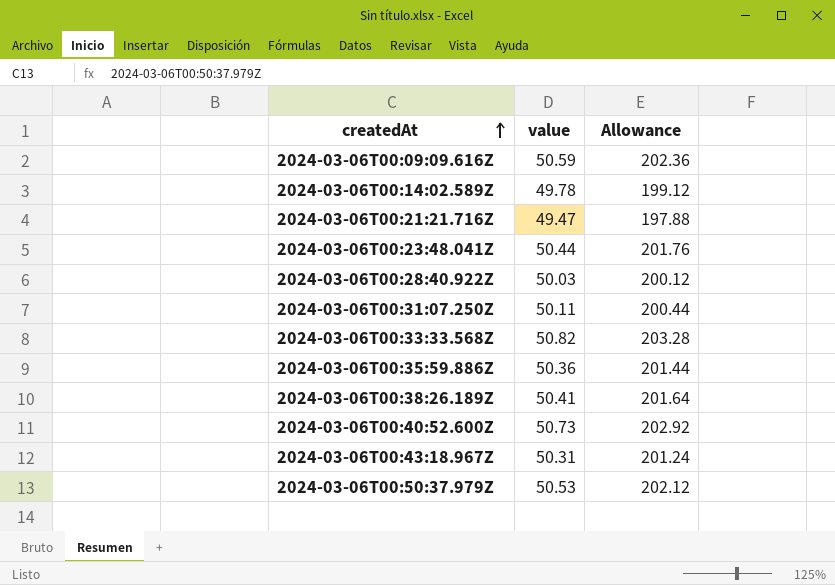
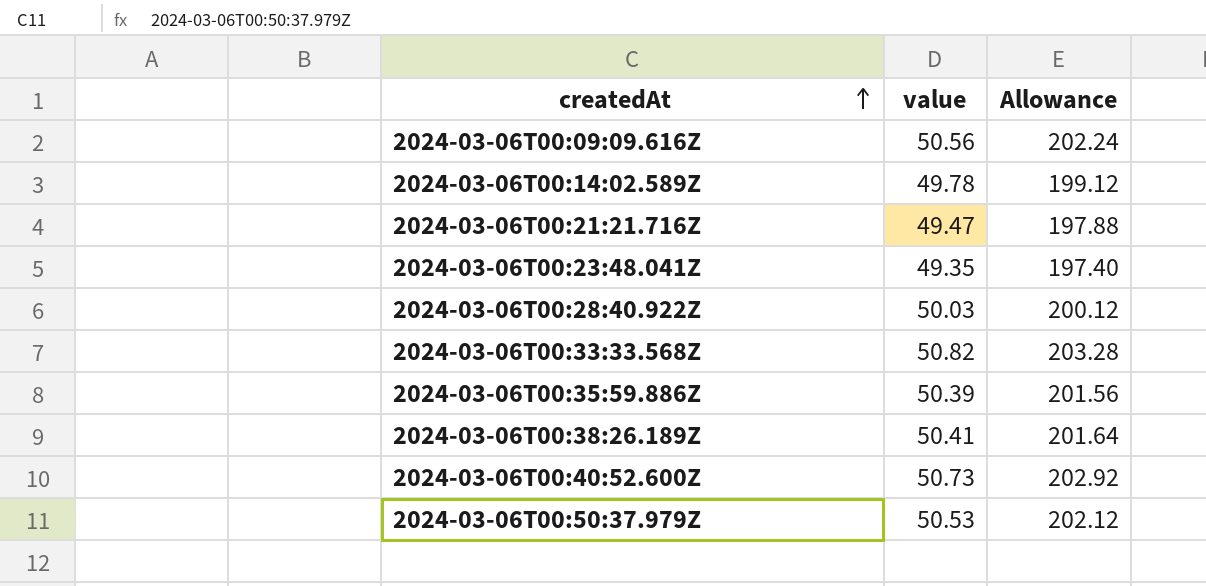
row 2024-03-06T00:31:07.250Z: 50.11 | 200.44 -> none
row 2024-03-06T00:43:18.967Z: 50.31 | 201.24 -> none
2024-03-06T00:09:09.616Z | value: 50.59 -> 50.56
2024-03-06T00:09:09.616Z | Allowance: 202.36 -> 202.24
2024-03-06T00:23:48.041Z | value: 50.44 -> 49.35
2024-03-06T00:23:48.041Z | Allowance: 201.76 -> 197.40
2024-03-06T00:35:59.886Z | value: 50.36 -> 50.39
2024-03-06T00:35:59.886Z | Allowance: 201.44 -> 201.56

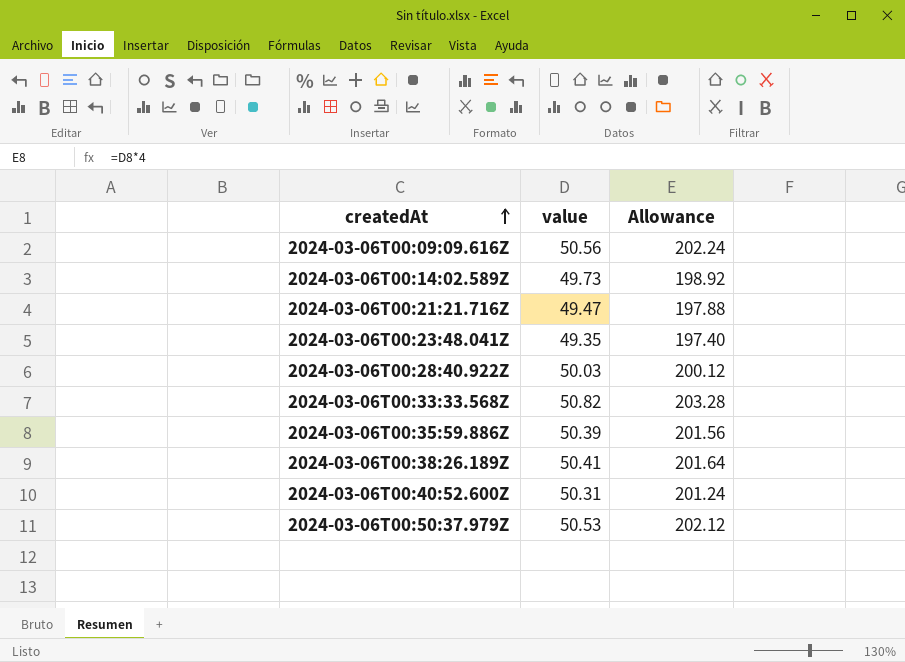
2024-03-06T00:14:02.589Z | value: 49.78 -> 49.73
2024-03-06T00:14:02.589Z | Allowance: 199.12 -> 198.92
2024-03-06T00:40:52.600Z | value: 50.73 -> 50.31
2024-03-06T00:40:52.600Z | Allowance: 202.92 -> 201.24

